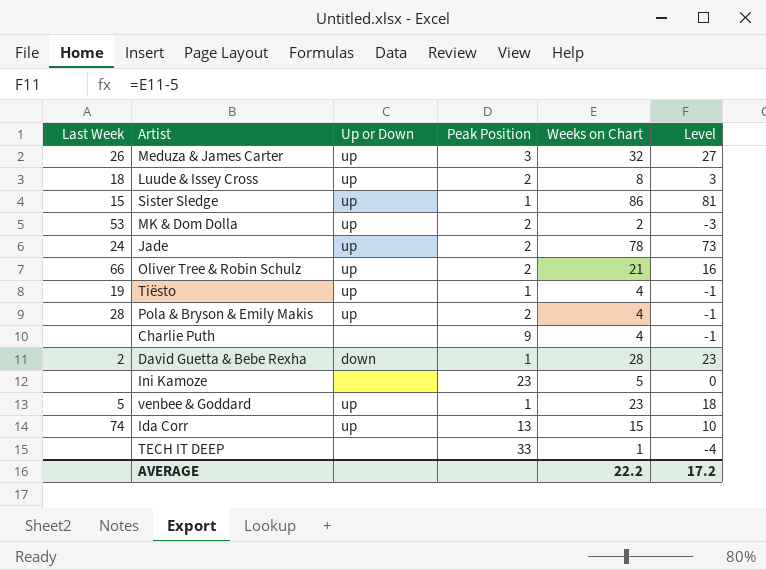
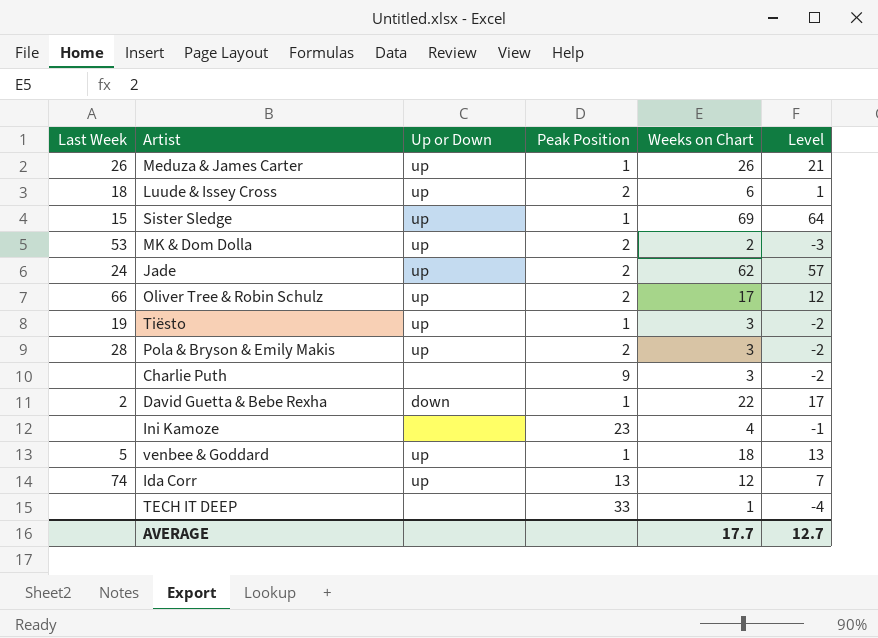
Meduza & James Carter | Peak Position: 3 -> 1
Meduza & James Carter | Weeks on Chart: 32 -> 26
Meduza & James Carter | Level: 27 -> 21
Luude & Issey Cross | Weeks on Chart: 8 -> 6
Luude & Issey Cross | Level: 3 -> 1
Sister Sledge | Weeks on Chart: 86 -> 69
Sister Sledge | Level: 81 -> 64
Jade | Weeks on Chart: 78 -> 62
Jade | Level: 73 -> 57
Oliver Tree & Robin Schulz | Weeks on Chart: 21 -> 17
Oliver Tree & Robin Schulz | Level: 16 -> 12
Tiësto | Weeks on Chart: 4 -> 3
Tiësto | Level: -1 -> -2
Pola & Bryson & Emily Makis | Weeks on Chart: 4 -> 3
Pola & Bryson & Emily Makis | Level: -1 -> -2
Charlie Puth | Weeks on Chart: 4 -> 3
Charlie Puth | Level: -1 -> -2
David Guetta & Bebe Rexha | Weeks on Chart: 28 -> 22
David Guetta & Bebe Rexha | Level: 23 -> 17
Ini Kamoze | Weeks on Chart: 5 -> 4
Ini Kamoze | Level: 0 -> -1
venbee & Goddard | Weeks on Chart: 23 -> 18
venbee & Goddard | Level: 18 -> 13
Ida Corr | Weeks on Chart: 15 -> 12
Ida Corr | Level: 10 -> 7
AVERAGE | Weeks on Chart: 22.2 -> 17.7
AVERAGE | Level: 17.2 -> 12.7

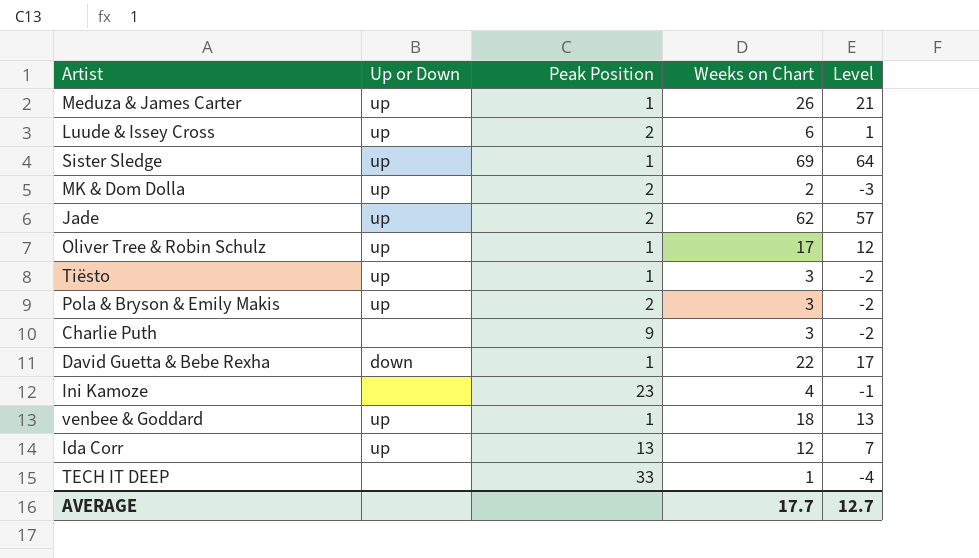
column Last Week | position: 1 -> none
Oliver Tree & Robin Schulz | Peak Position: 2 -> 1

